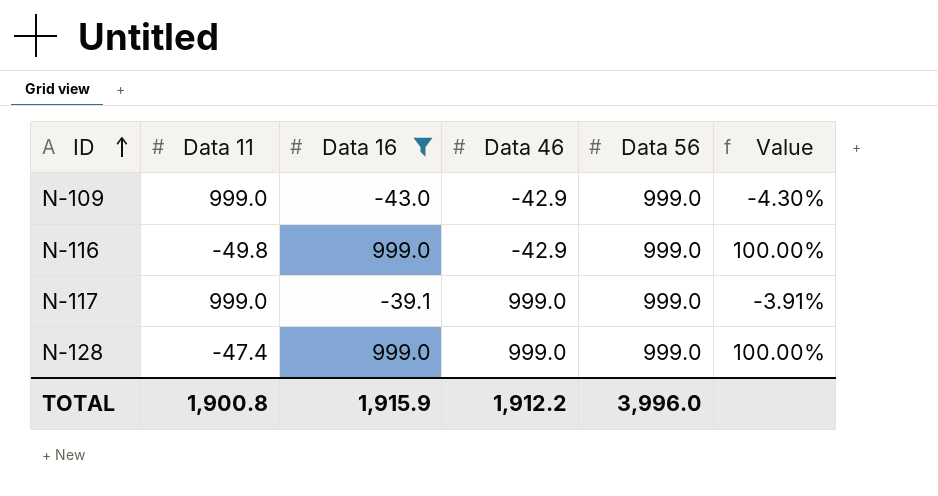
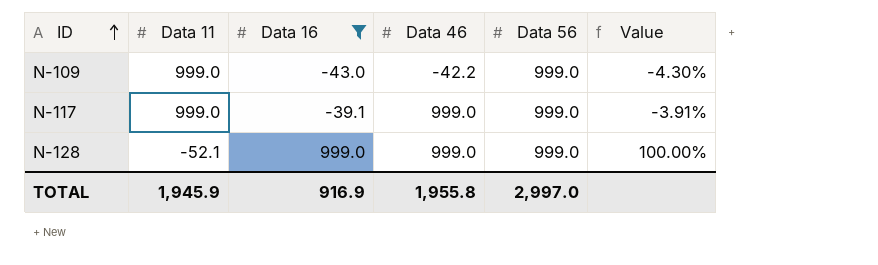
row N-116: -49.8 | 999.0 | -42.9 | 999.0 | 100.00% -> none
N-109 | Data 46: -42.9 -> -42.2
N-128 | Data 11: -47.4 -> -52.1
TOTAL | Data 11: 1,900.8 -> 1,945.9
TOTAL | Data 16: 1,915.9 -> 916.9
TOTAL | Data 46: 1,912.2 -> 1,955.8
TOTAL | Data 56: 3,996.0 -> 2,997.0

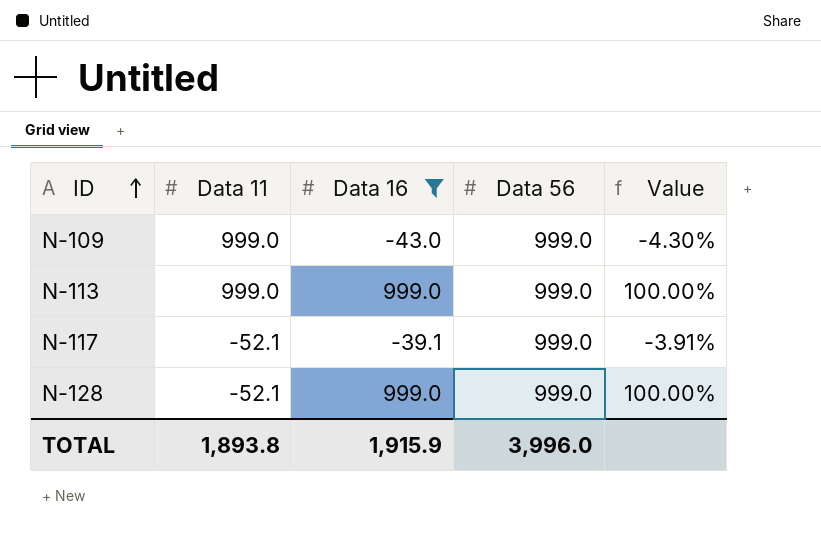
column Data 46 | position: 4 -> none
row N-113: none -> 999.0 | 999.0 | 999.0 | 100.00%
N-117 | Data 11: 999.0 -> -52.1
TOTAL | Data 11: 1,945.9 -> 1,893.8
TOTAL | Data 16: 916.9 -> 1,915.9
TOTAL | Data 56: 2,997.0 -> 3,996.0

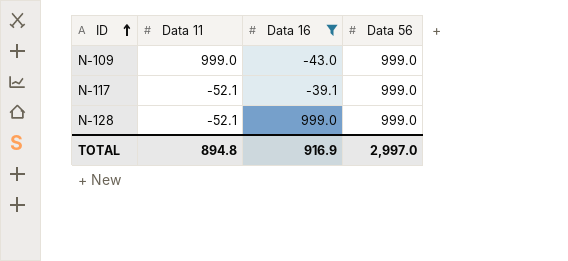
column Value | formula: [Data 16] / [Data 56] -> none
row N-113: 999.0 | 999.0 | 999.0 | 100.00% -> none
TOTAL | Data 11: 1,893.8 -> 894.8
TOTAL | Data 16: 1,915.9 -> 916.9
TOTAL | Data 56: 3,996.0 -> 2,997.0

